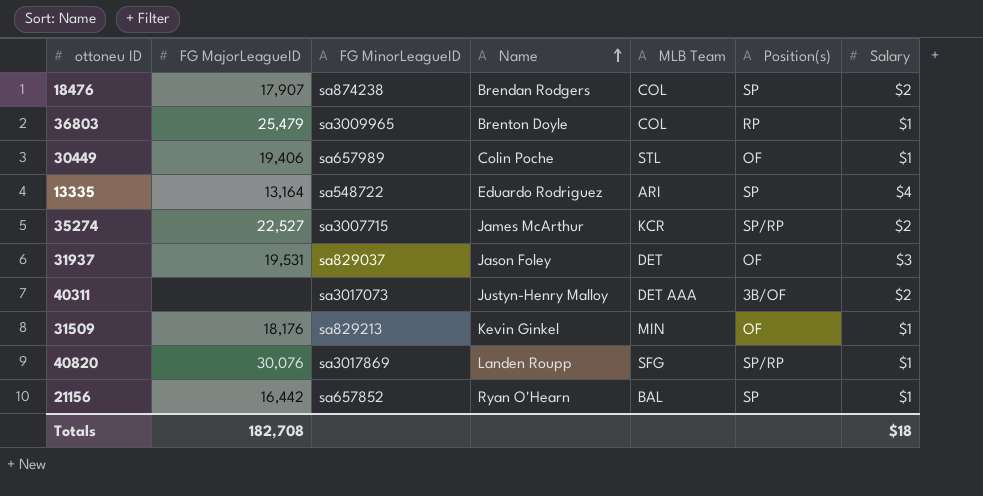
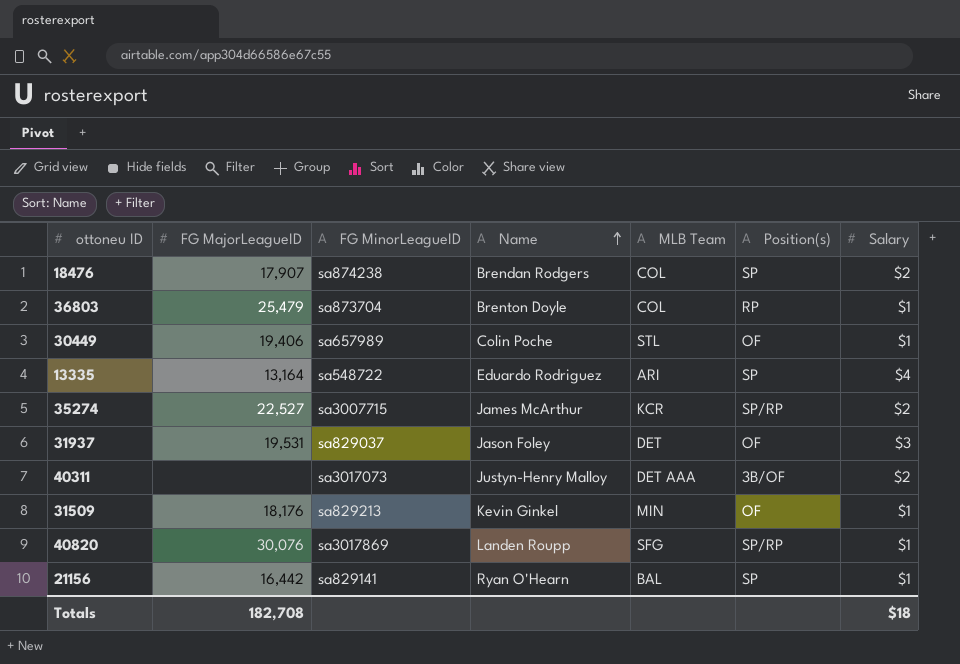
36803 | FG MinorLeagueID: sa3009965 -> sa873704
21156 | FG MinorLeagueID: sa657852 -> sa829141

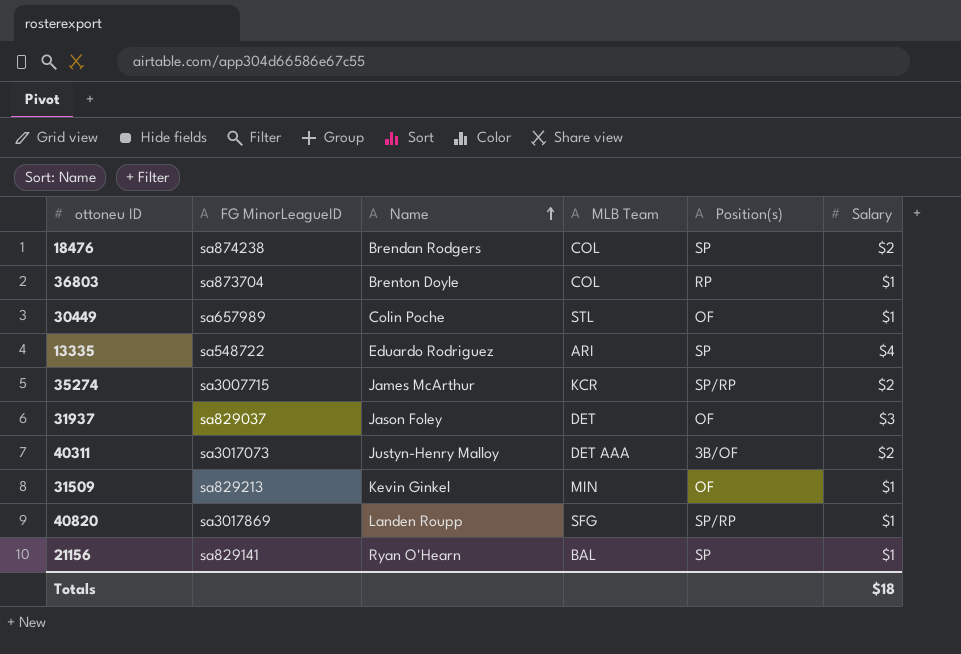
column FG MajorLeagueID | position: 2 -> none

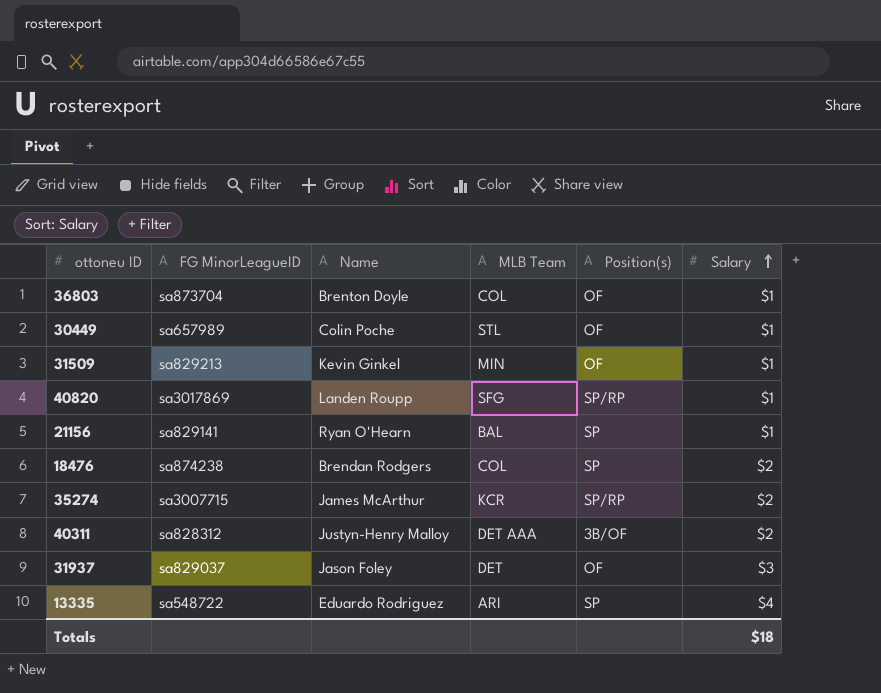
row order: Name ascending -> Salary ascending
36803 | Position(s): RP -> OF
40311 | FG MinorLeagueID: sa3017073 -> sa828312

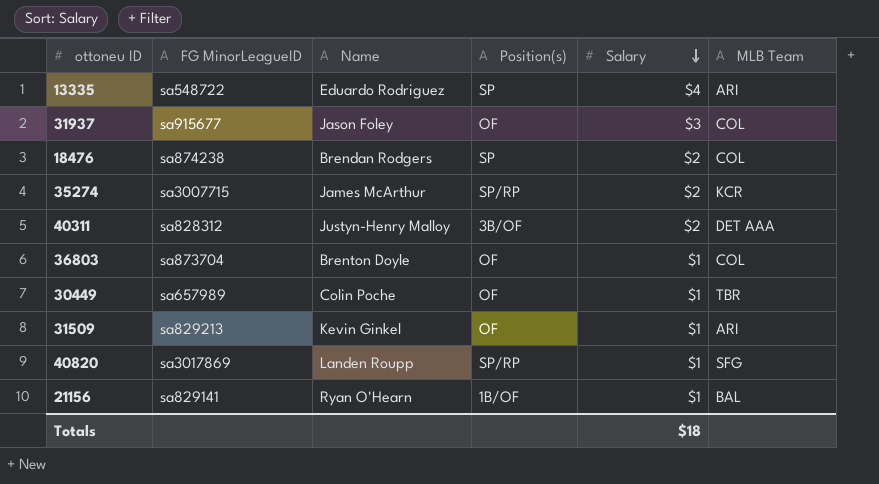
row order: Salary ascending -> Salary descending
column MLB Team | position: 4 -> 6
31937 | FG MinorLeagueID: sa829037 -> sa915677
31937 | MLB Team: DET -> COL
30449 | MLB Team: STL -> TBR
31509 | MLB Team: MIN -> ARI
21156 | Position(s): SP -> 1B/OF

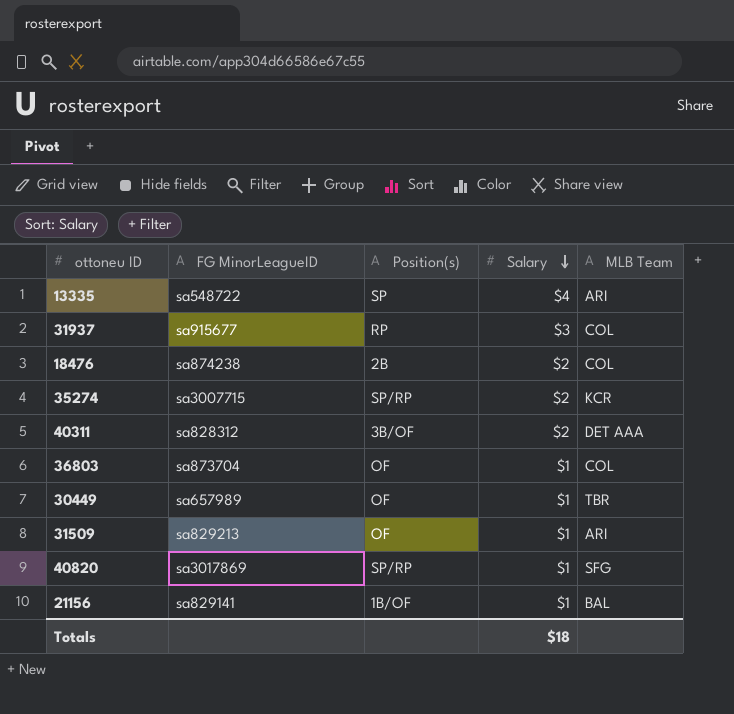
column Name | position: 3 -> none
31937 | Position(s): OF -> RP
18476 | Position(s): SP -> 2B

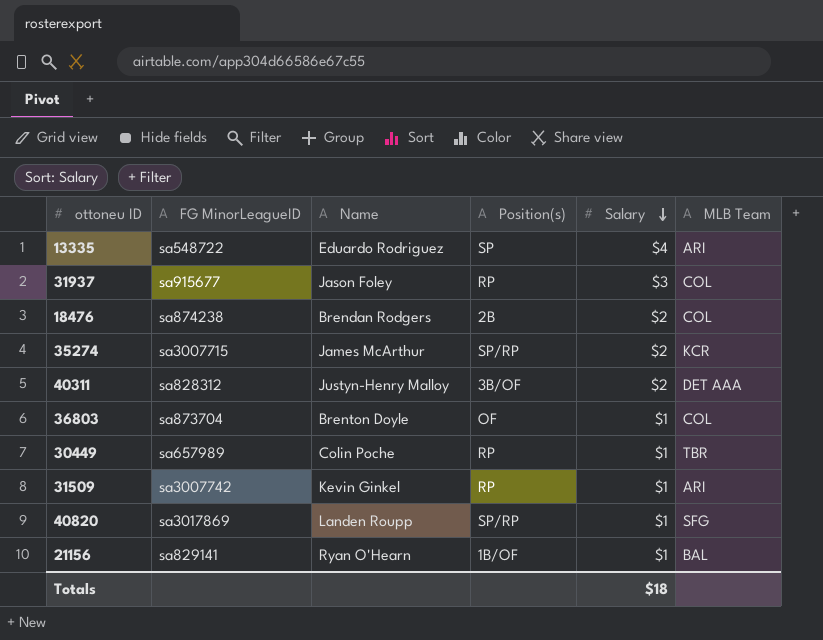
column Name | position: none -> 3
30449 | Position(s): OF -> RP
31509 | FG MinorLeagueID: sa829213 -> sa3007742
31509 | Position(s): OF -> RP

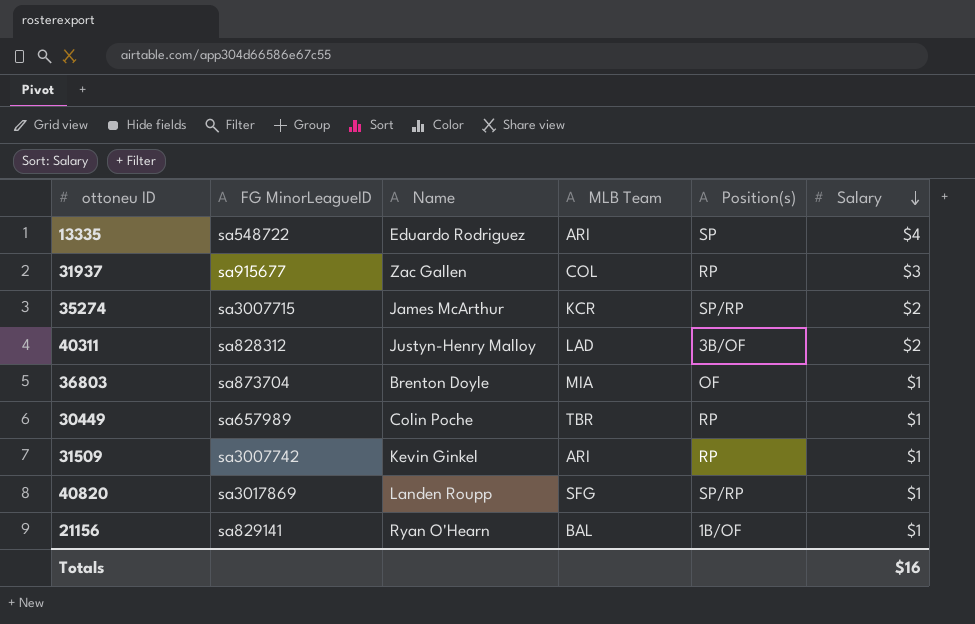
column MLB Team | position: 6 -> 4
row 18476: sa874238 | Brendan Rodgers | 2B | $2 | COL -> none
31937 | Name: Jason Foley -> Zac Gallen
40311 | MLB Team: DET AAA -> LAD
36803 | MLB Team: COL -> MIA
Totals | Salary: $18 -> $16

